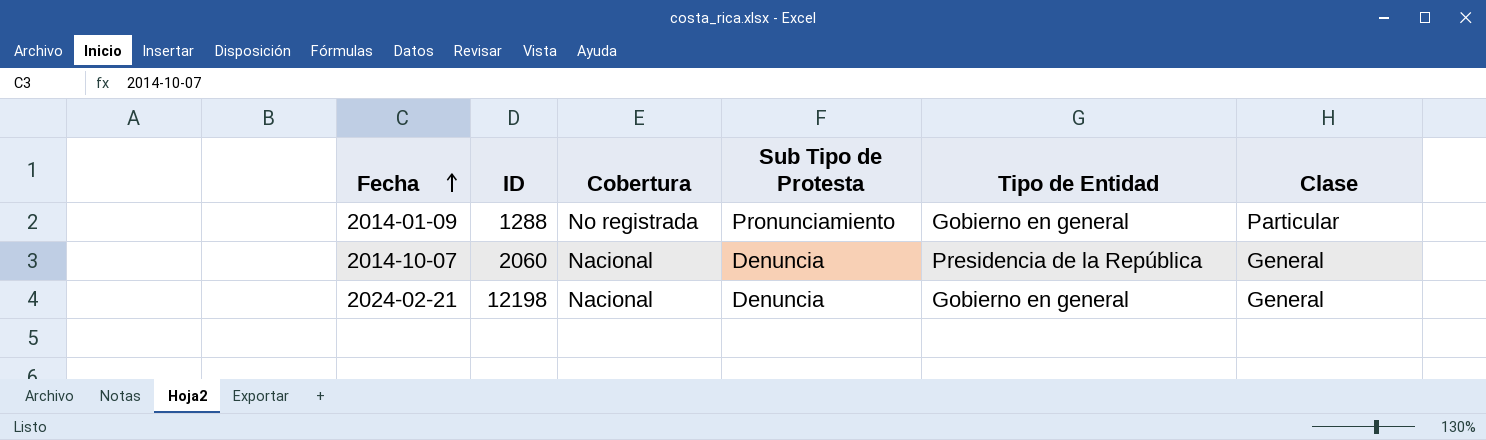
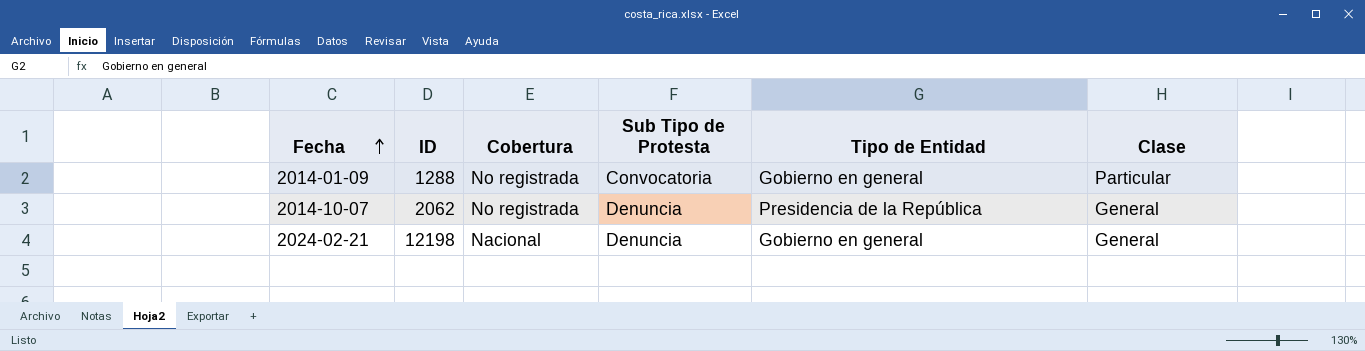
2014-01-09 | Sub Tipo de Protesta: Pronunciamiento -> Convocatoria
2014-10-07 | ID: 2060 -> 2062
2014-10-07 | Cobertura: Nacional -> No registrada

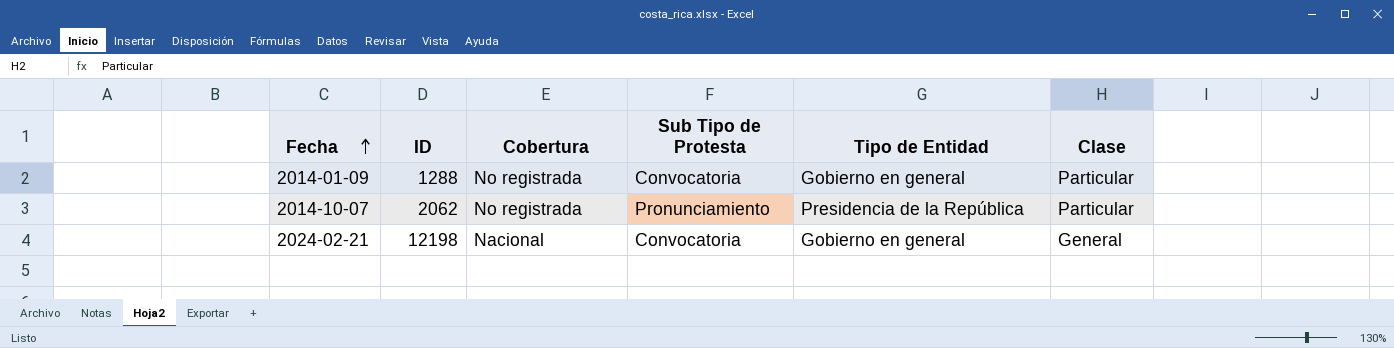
2014-10-07 | Sub Tipo de Protesta: Denuncia -> Pronunciamiento
2014-10-07 | Clase: General -> Particular
2024-02-21 | Sub Tipo de Protesta: Denuncia -> Convocatoria

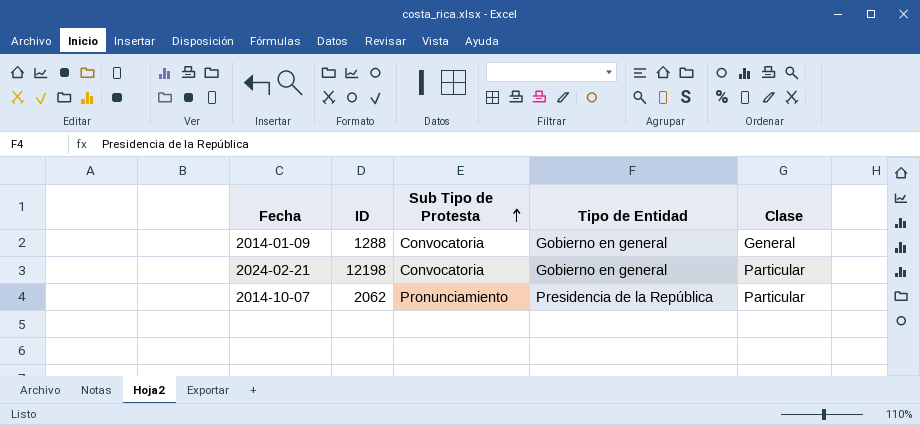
row order: Fecha ascending -> Sub Tipo de Protesta ascending
column Cobertura | position: 3 -> none
2014-01-09 | Clase: Particular -> General
2024-02-21 | Clase: General -> Particular

